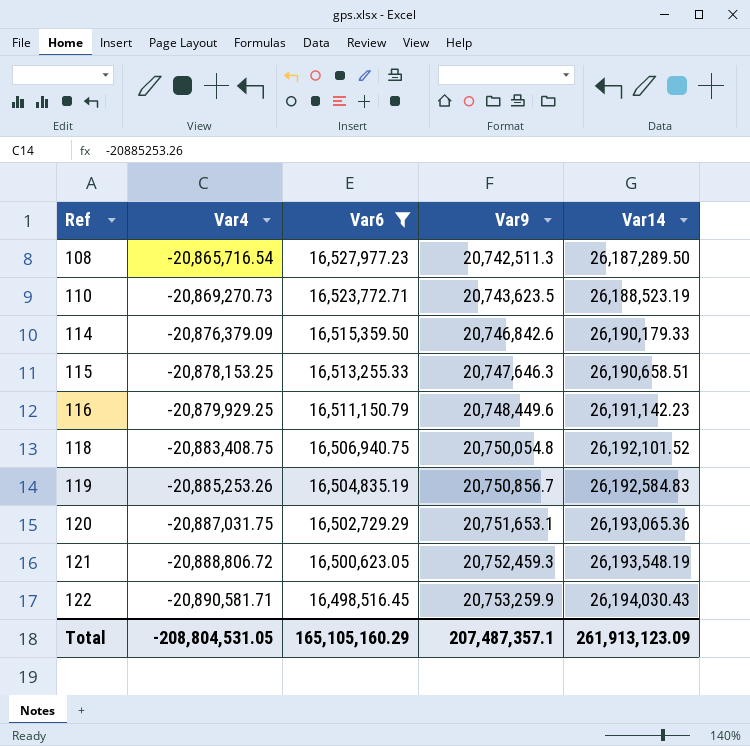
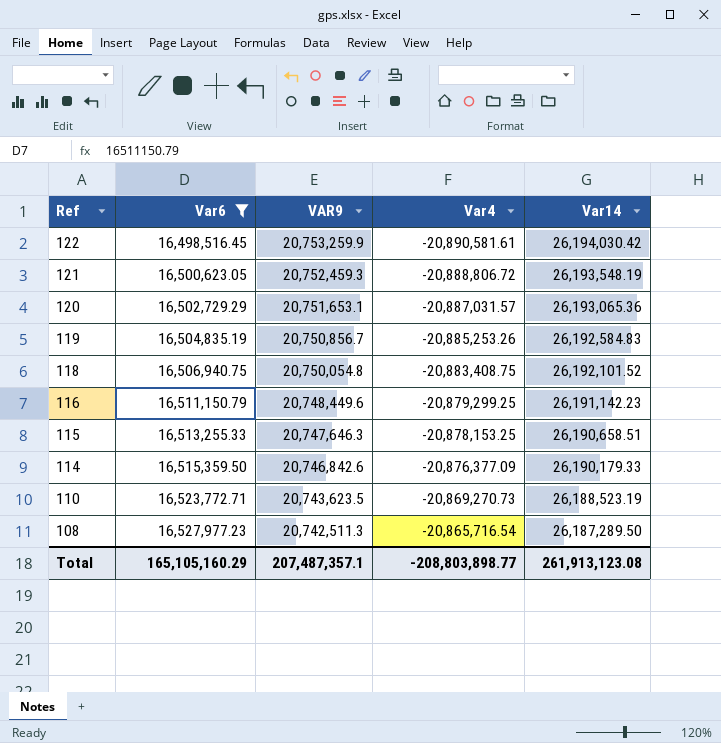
row order: Ref ascending -> Ref descending
column name: Var9 -> VAR9
column Var4 | position: 2 -> 4
122 | Var4: -20,890,581.71 -> -20,890,581.61
122 | Var14: 26,194,030.43 -> 26,194,030.42
120 | Var4: -20,887,031.75 -> -20,887,031.57
116 | Var4: -20,879,929.25 -> -20,879,299.25
114 | Var4: -20,876,379.09 -> -20,876,377.09
Total | Var4: -208,804,531.05 -> -208,803,898.77
Total | Var14: 261,913,123.09 -> 261,913,123.08

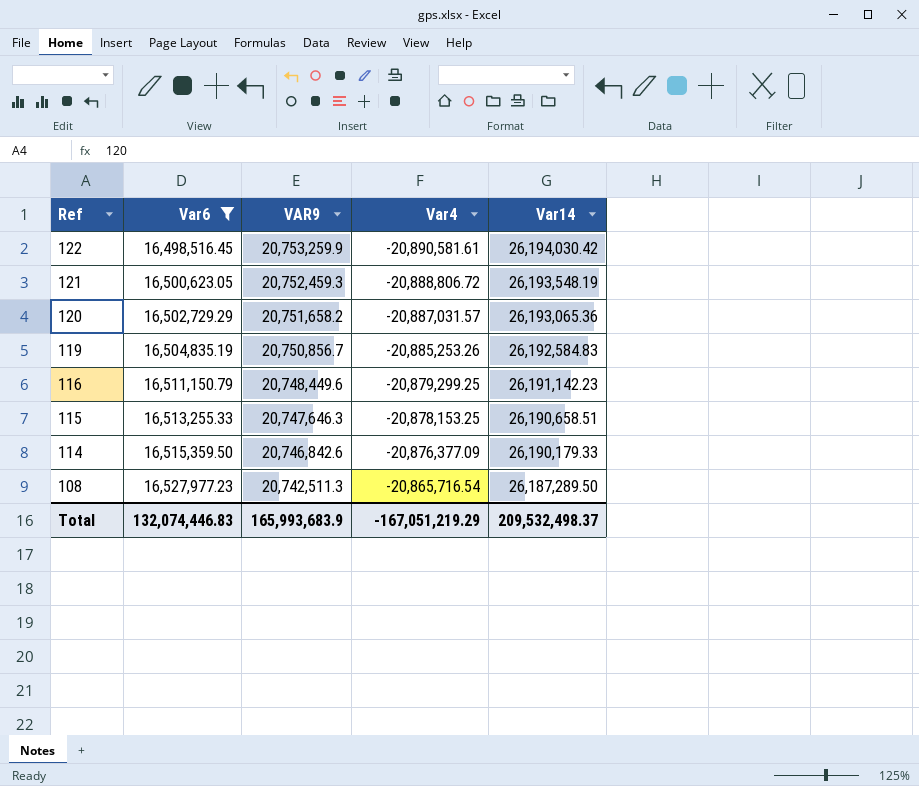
row 118: 16,506,940.75 | 20,750,054.8 | -20,883,408.75 | 26,192,101.52 -> none
row 110: 16,523,772.71 | 20,743,623.5 | -20,869,270.73 | 26,188,523.19 -> none
120 | VAR9: 20,751,653.1 -> 20,751,658.2
Total | Var6: 165,105,160.29 -> 132,074,446.83
Total | VAR9: 207,487,357.1 -> 165,993,683.9
Total | Var4: -208,803,898.77 -> -167,051,219.29
Total | Var14: 261,913,123.08 -> 209,532,498.37

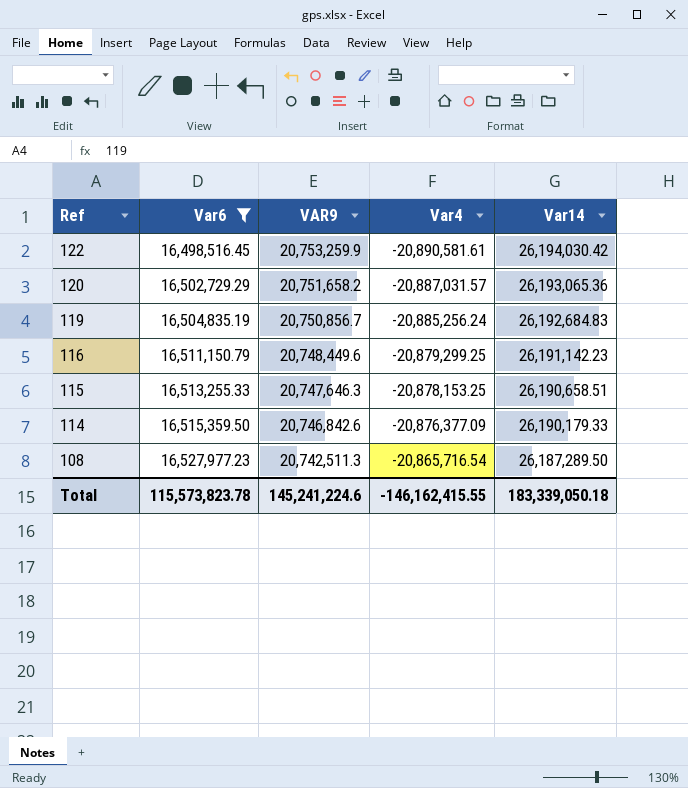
row 121: 16,500,623.05 | 20,752,459.3 | -20,888,806.72 | 26,193,548.19 -> none
119 | Var4: -20,885,253.26 -> -20,885,256.24
119 | Var14: 26,192,584.83 -> 26,192,684.83
Total | Var6: 132,074,446.83 -> 115,573,823.78
Total | VAR9: 165,993,683.9 -> 145,241,224.6
Total | Var4: -167,051,219.29 -> -146,162,415.55
Total | Var14: 209,532,498.37 -> 183,339,050.18

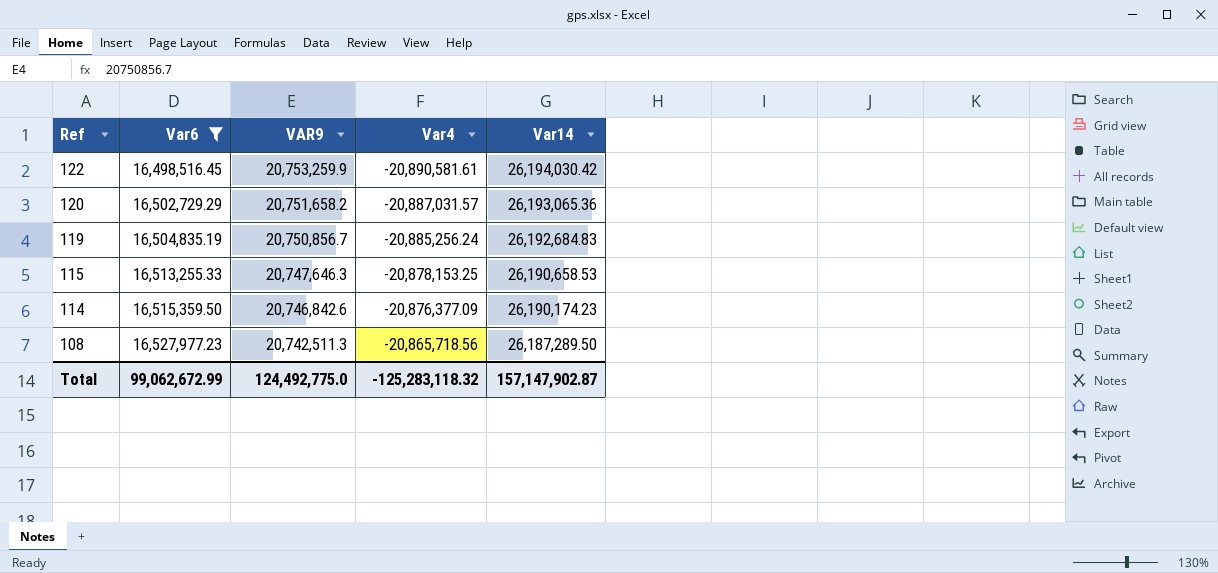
row 116: 16,511,150.79 | 20,748,449.6 | -20,879,299.25 | 26,191,142.23 -> none
115 | Var14: 26,190,658.51 -> 26,190,658.53
114 | Var14: 26,190,179.33 -> 26,190,174.23
108 | Var4: -20,865,716.54 -> -20,865,718.56
Total | Var6: 115,573,823.78 -> 99,062,672.99
Total | VAR9: 145,241,224.6 -> 124,492,775.0
Total | Var4: -146,162,415.55 -> -125,283,118.32
Total | Var14: 183,339,050.18 -> 157,147,902.87

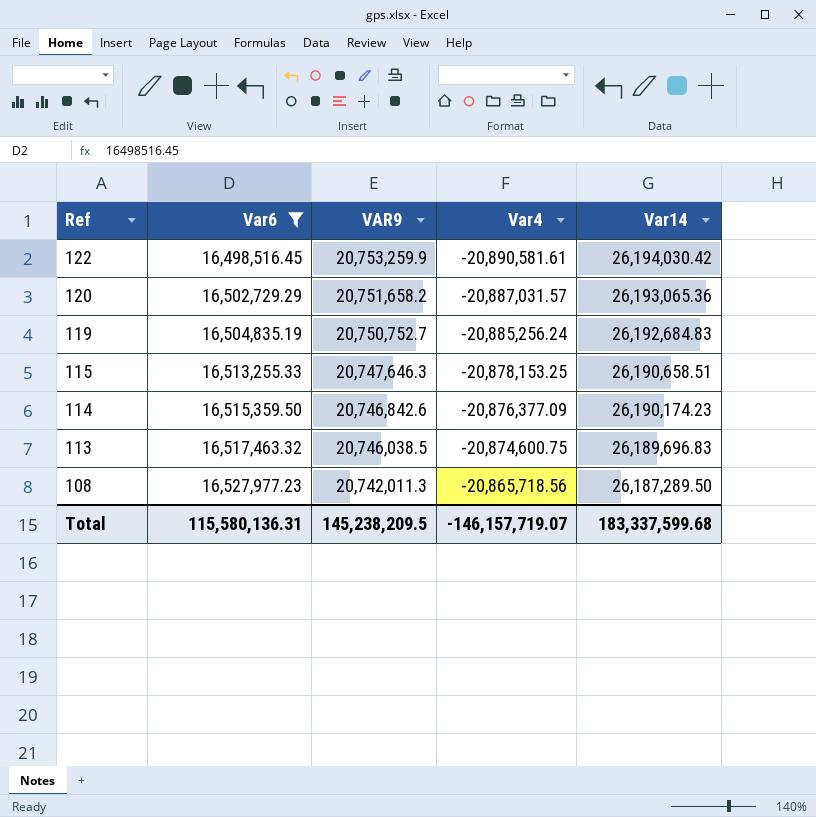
119 | VAR9: 20,750,856.7 -> 20,750,752.7
115 | Var14: 26,190,658.53 -> 26,190,658.51
row 113: none -> 16,517,463.32 | 20,746,038.5 | -20,874,600.75 | 26,189,696.83
108 | VAR9: 20,742,511.3 -> 20,742,011.3
Total | Var6: 99,062,672.99 -> 115,580,136.31
Total | VAR9: 124,492,775.0 -> 145,238,209.5
Total | Var4: -125,283,118.32 -> -146,157,719.07
Total | Var14: 157,147,902.87 -> 183,337,599.68

